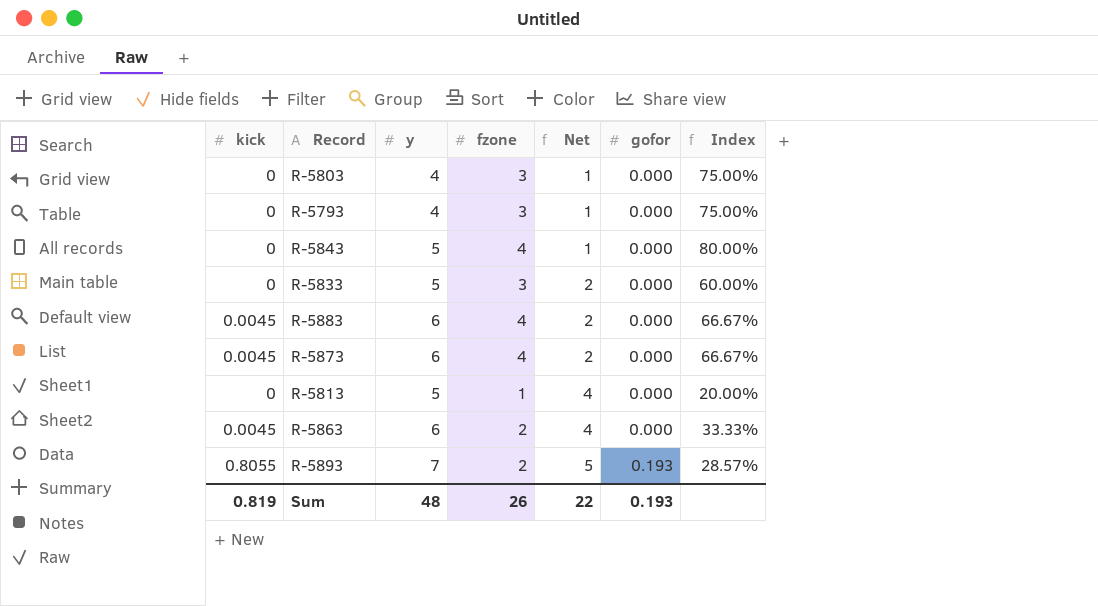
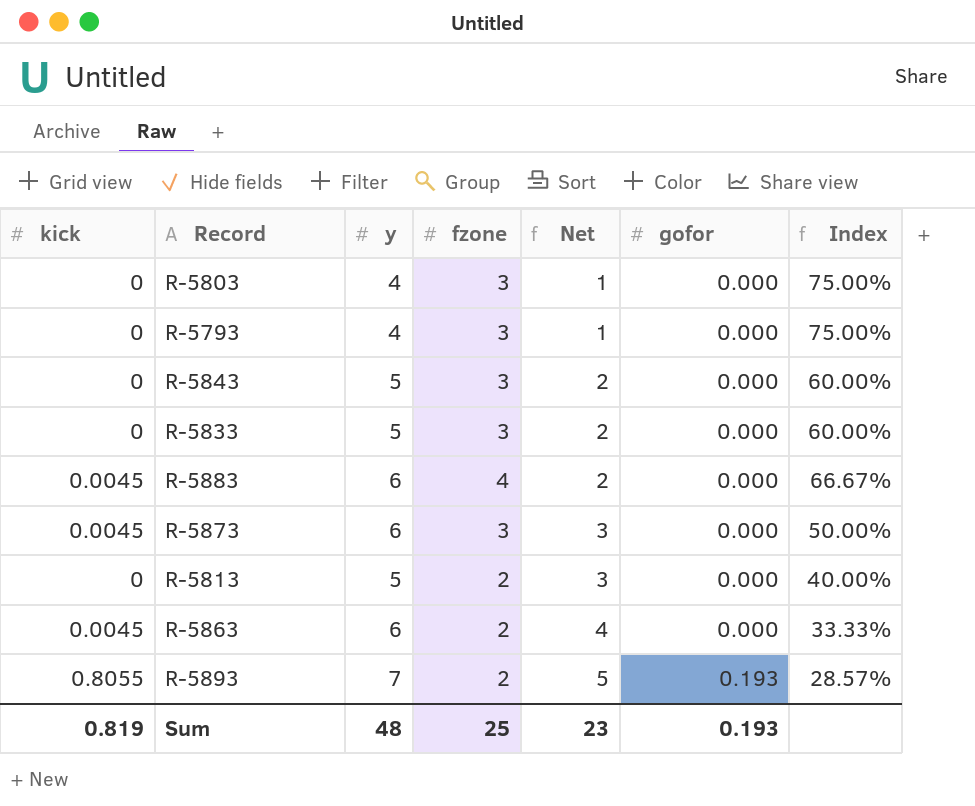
R-5843 | fzone: 4 -> 3
R-5843 | Net: 1 -> 2
R-5843 | Index: 80.00% -> 60.00%
R-5873 | fzone: 4 -> 3
R-5873 | Net: 2 -> 3
R-5873 | Index: 66.67% -> 50.00%
R-5813 | fzone: 1 -> 2
R-5813 | Net: 4 -> 3
R-5813 | Index: 20.00% -> 40.00%
Sum | fzone: 26 -> 25
Sum | Net: 22 -> 23

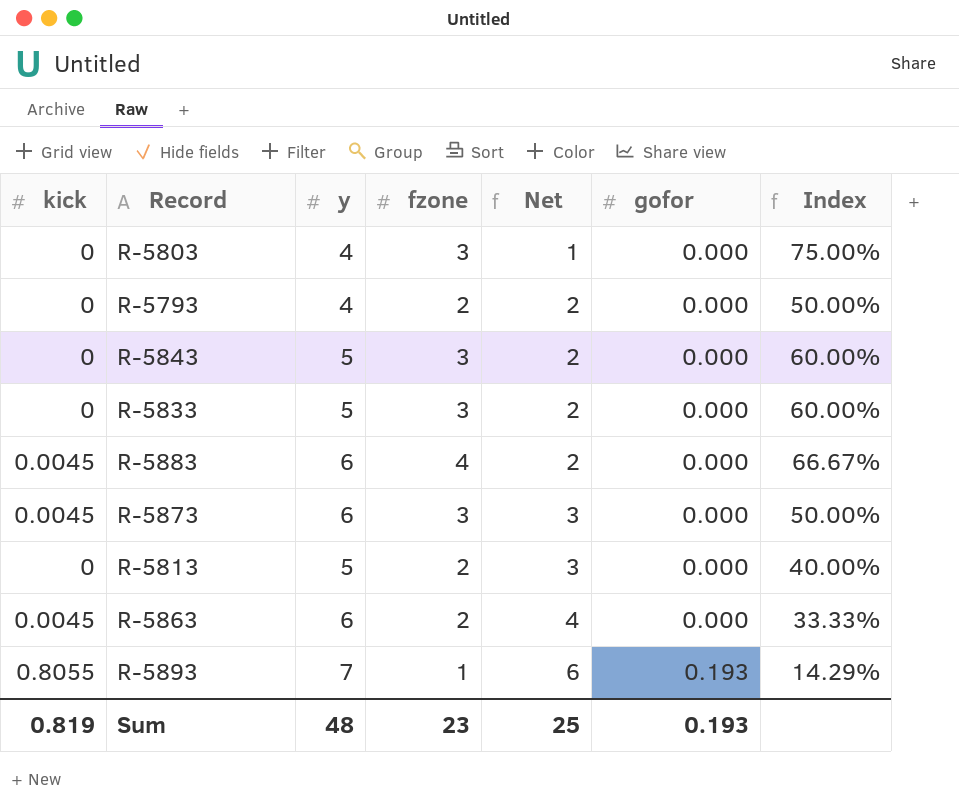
R-5793 | fzone: 3 -> 2
R-5793 | Net: 1 -> 2
R-5793 | Index: 75.00% -> 50.00%
R-5893 | fzone: 2 -> 1
R-5893 | Net: 5 -> 6
R-5893 | Index: 28.57% -> 14.29%
Sum | fzone: 25 -> 23
Sum | Net: 23 -> 25

